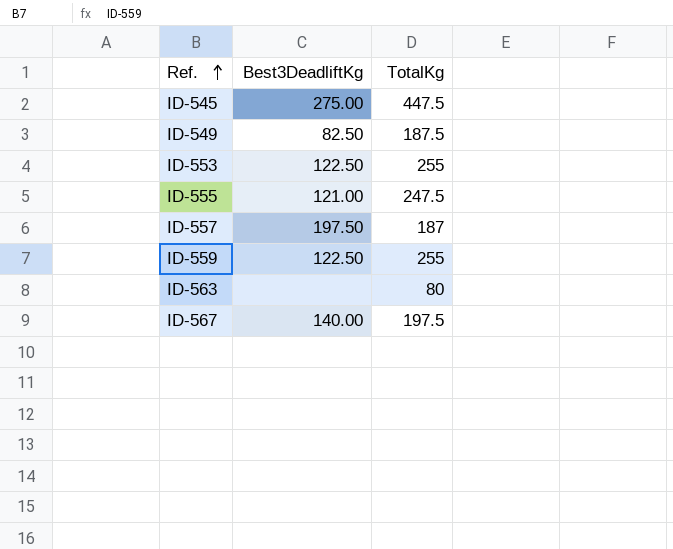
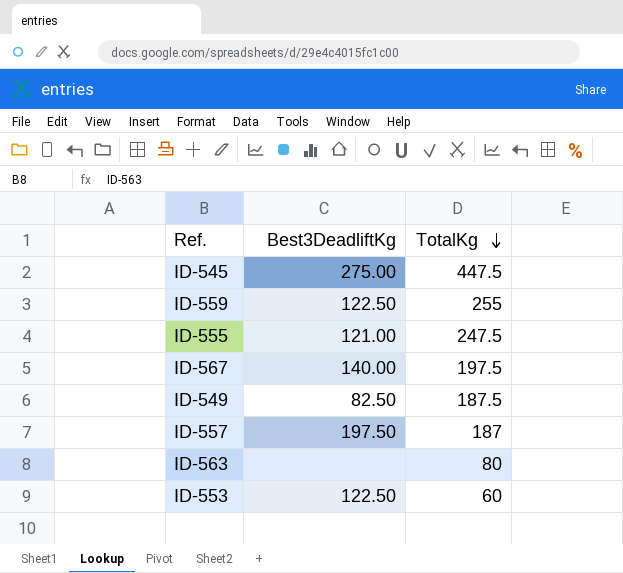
row order: Ref. ascending -> TotalKg descending
ID-553 | TotalKg: 255 -> 60

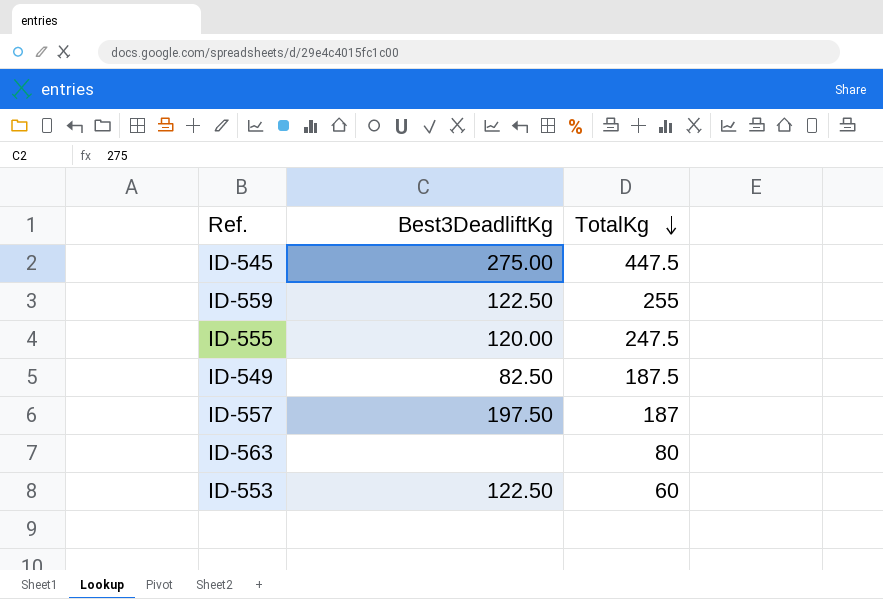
row ID-567: 140.00 | 197.5 -> none
ID-555 | Best3DeadliftKg: 121.00 -> 120.00

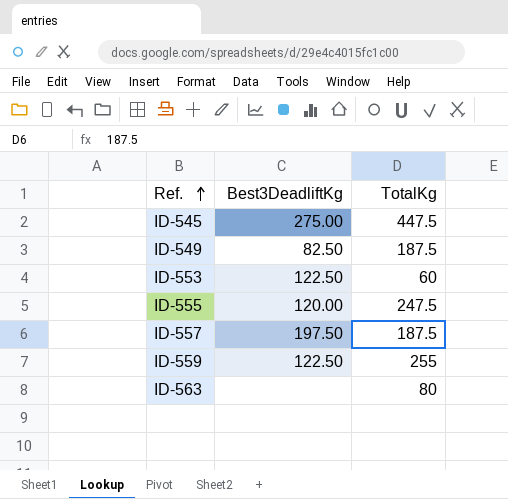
row order: TotalKg descending -> Ref. ascending
ID-557 | TotalKg: 187 -> 187.5

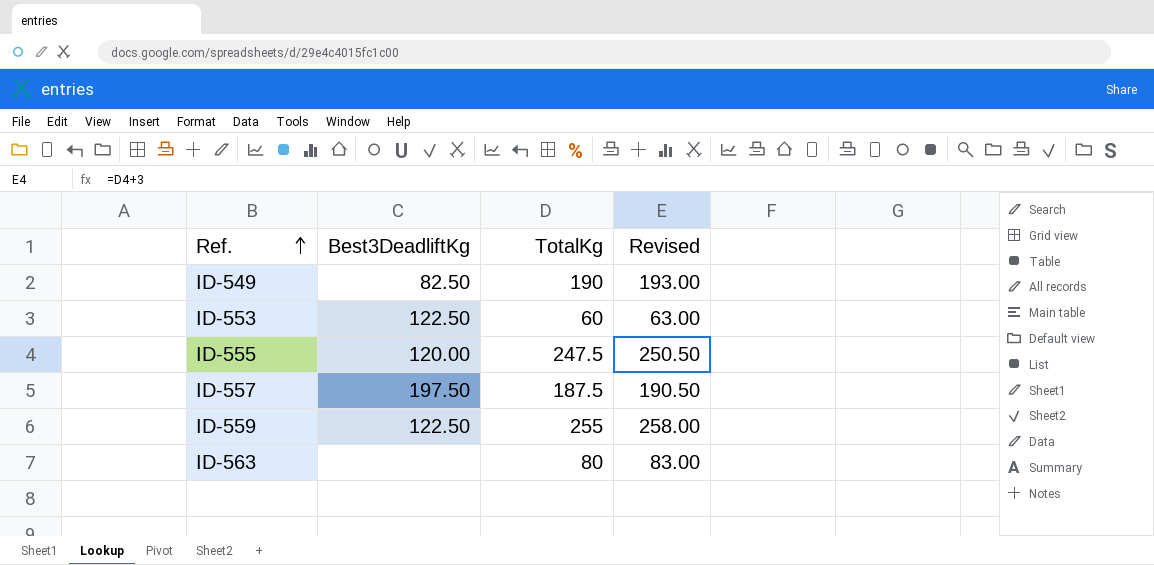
column Revised | formula: none -> [TotalKg] + 3
row ID-545: 275.00 | 447.5 -> none
ID-549 | TotalKg: 187.5 -> 190

